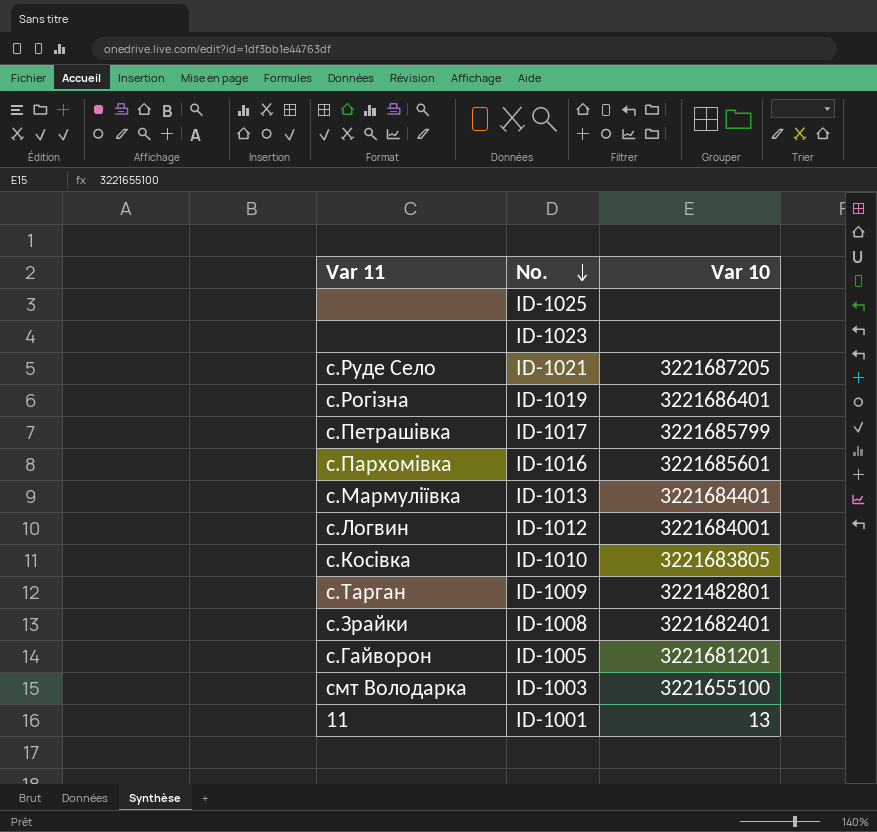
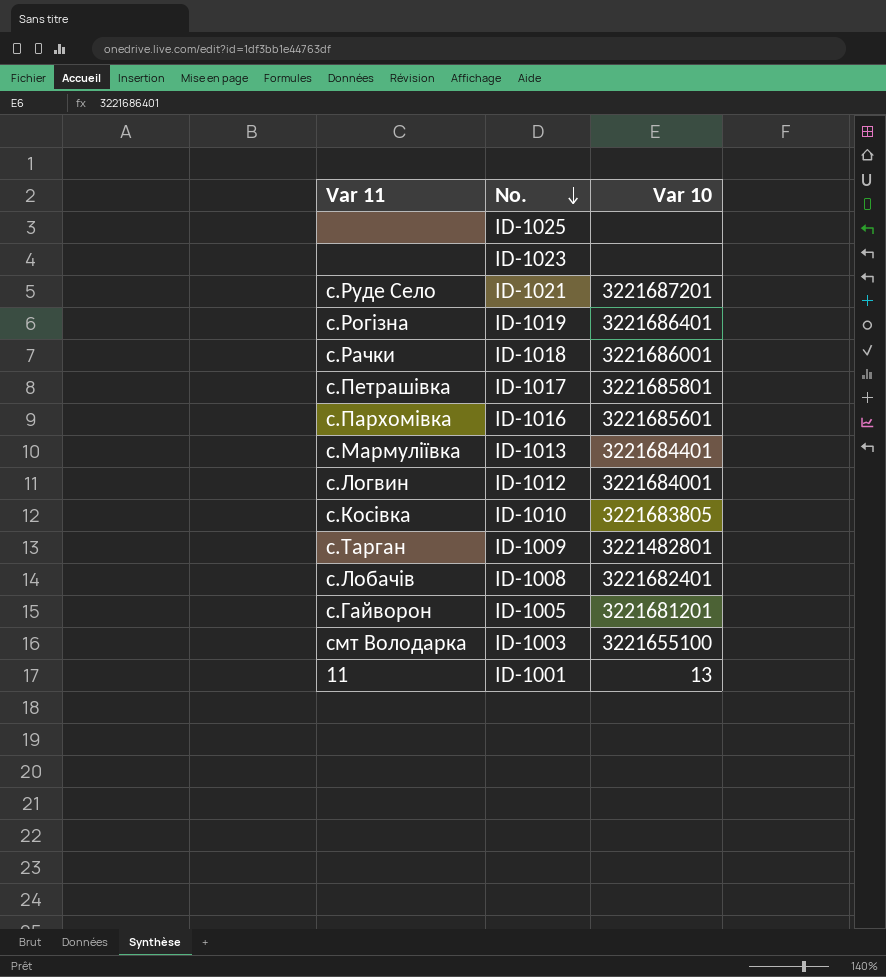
ID-1021 | Var 10: 3221687205 -> 3221687201
row ID-1018: none -> с.Рачки | 3221686001
ID-1017 | Var 10: 3221685799 -> 3221685801
ID-1008 | Var 11: с.Зрайки -> с.Лобачів

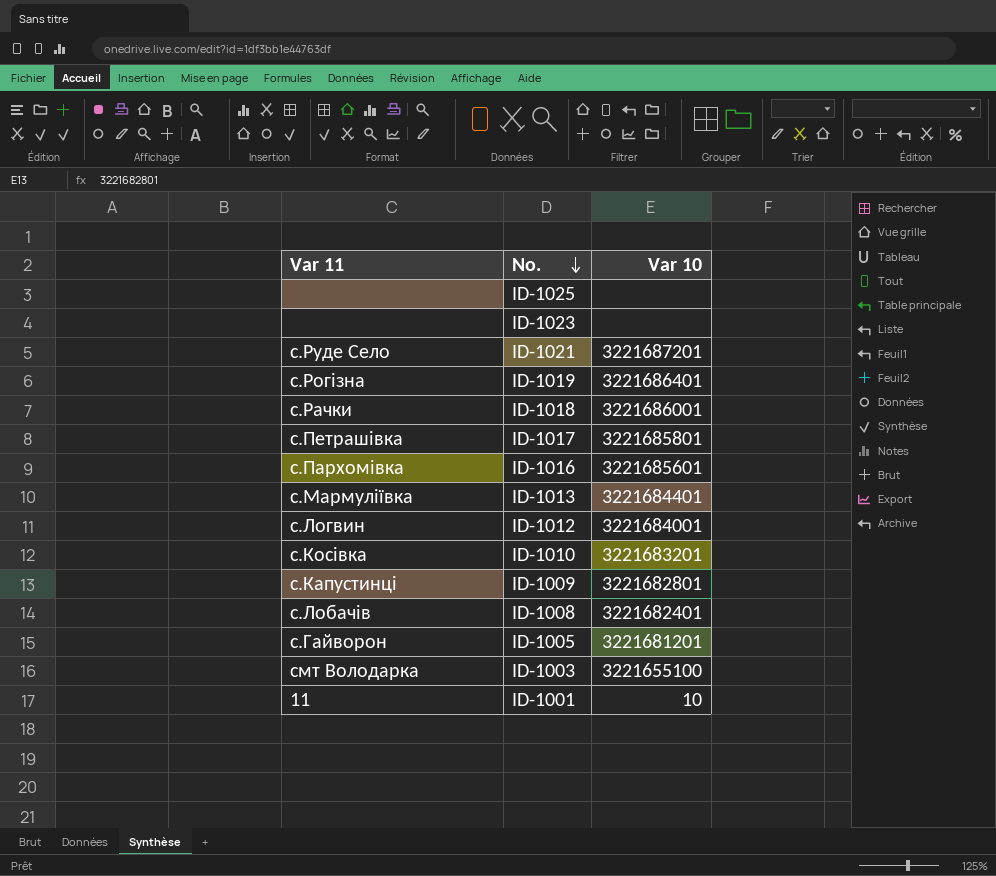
ID-1010 | Var 10: 3221683805 -> 3221683201
ID-1009 | Var 11: с.Тарган -> с.Капустинці
ID-1009 | Var 10: 3221482801 -> 3221682801
ID-1001 | Var 10: 13 -> 10

